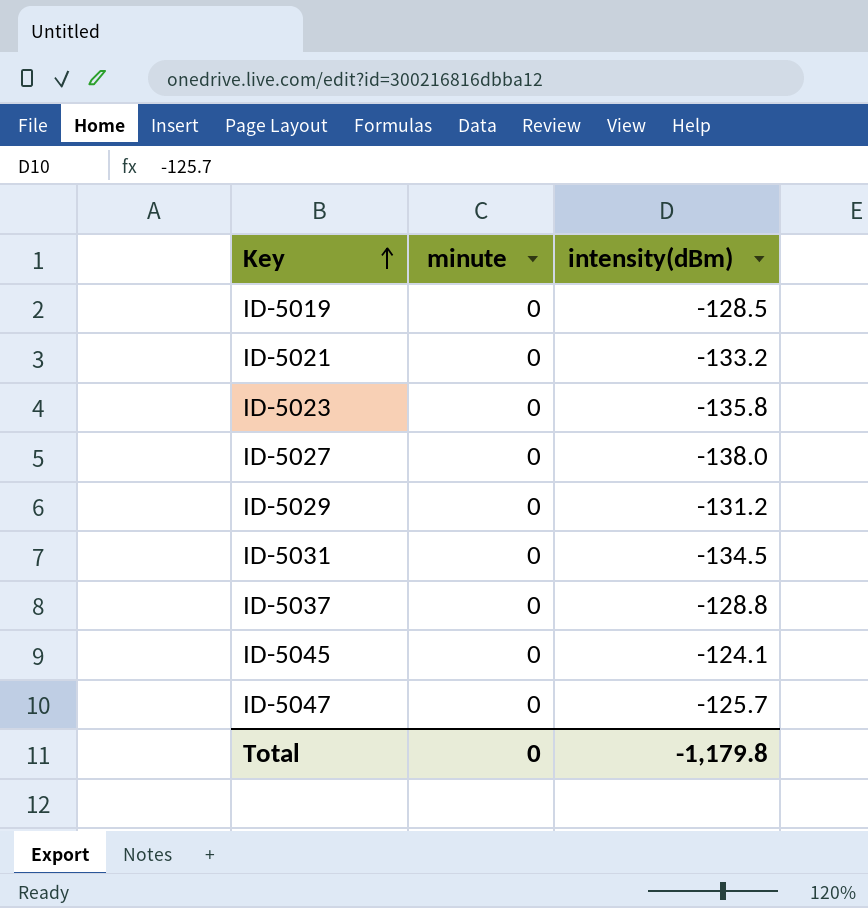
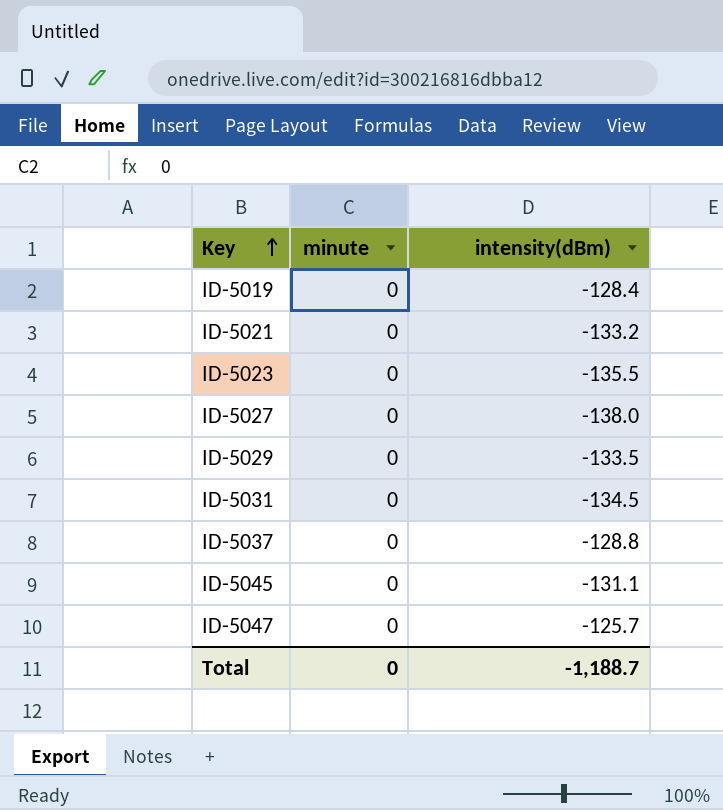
ID-5019 | intensity(dBm): -128.5 -> -128.4
ID-5023 | intensity(dBm): -135.8 -> -135.5
ID-5029 | intensity(dBm): -131.2 -> -133.5
ID-5045 | intensity(dBm): -124.1 -> -131.1
Total | intensity(dBm): -1,179.8 -> -1,188.7

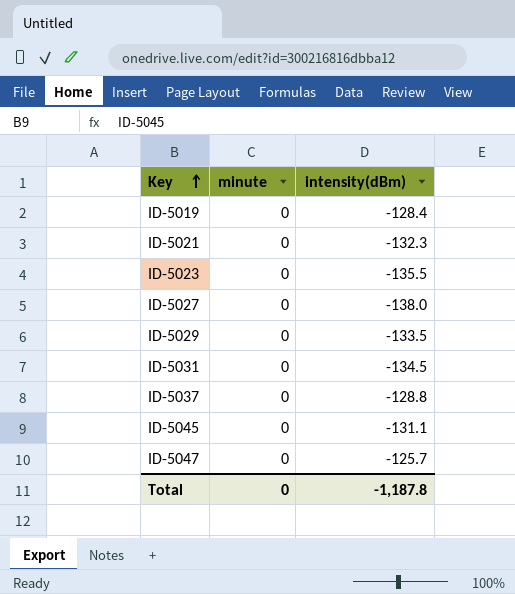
ID-5021 | intensity(dBm): -133.2 -> -132.3
Total | intensity(dBm): -1,188.7 -> -1,187.8

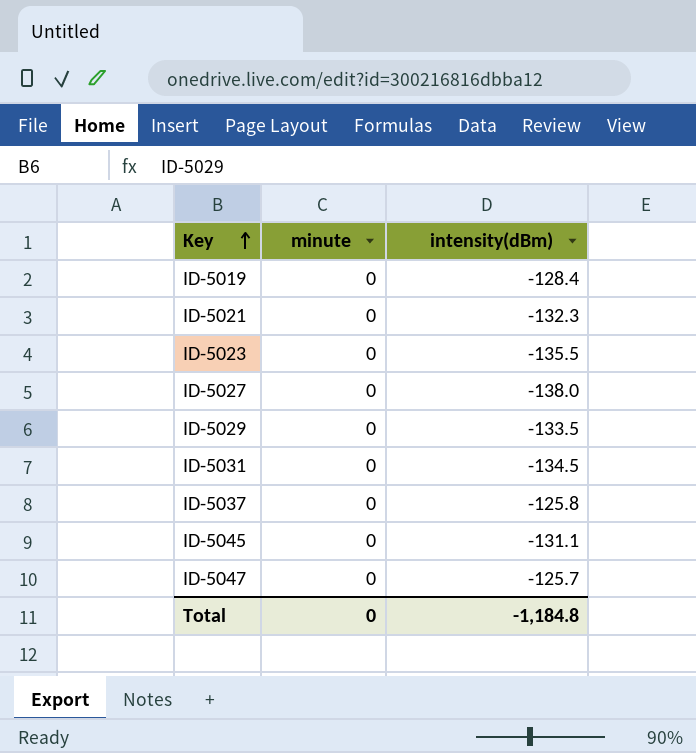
ID-5037 | intensity(dBm): -128.8 -> -125.8
Total | intensity(dBm): -1,187.8 -> -1,184.8

